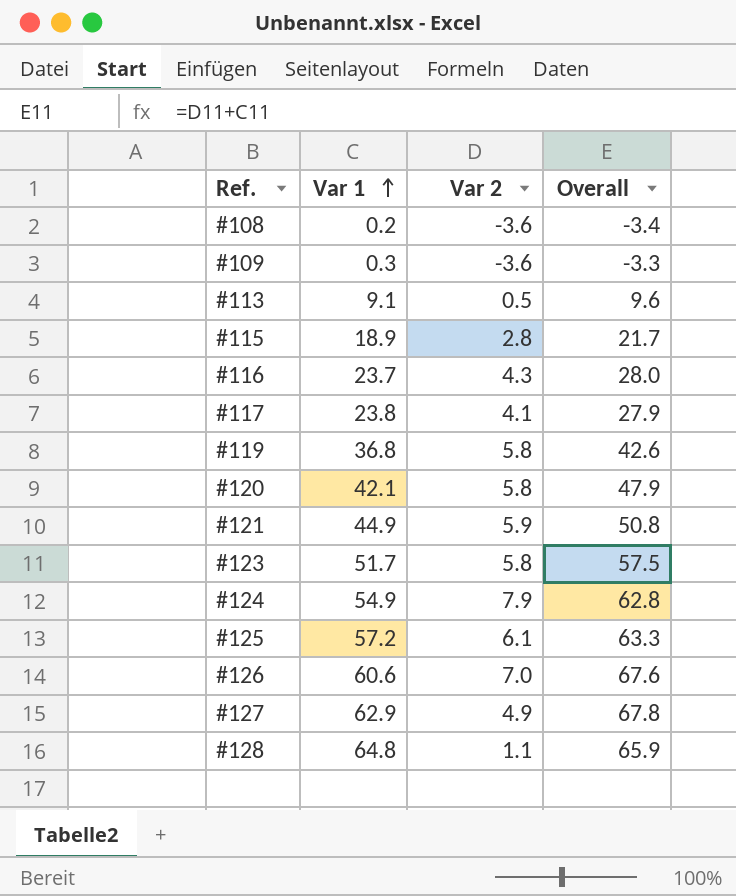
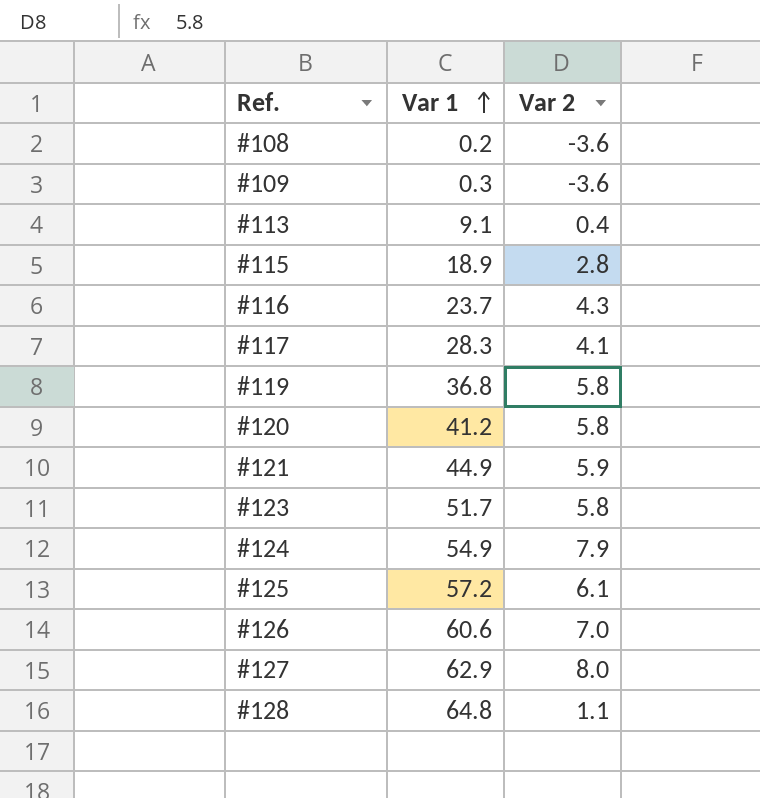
column Overall | formula: [Var 1] + [Var 2] -> none
#113 | Var 2: 0.5 -> 0.4
#117 | Var 1: 23.8 -> 28.3
#120 | Var 1: 42.1 -> 41.2
#127 | Var 2: 4.9 -> 8.0

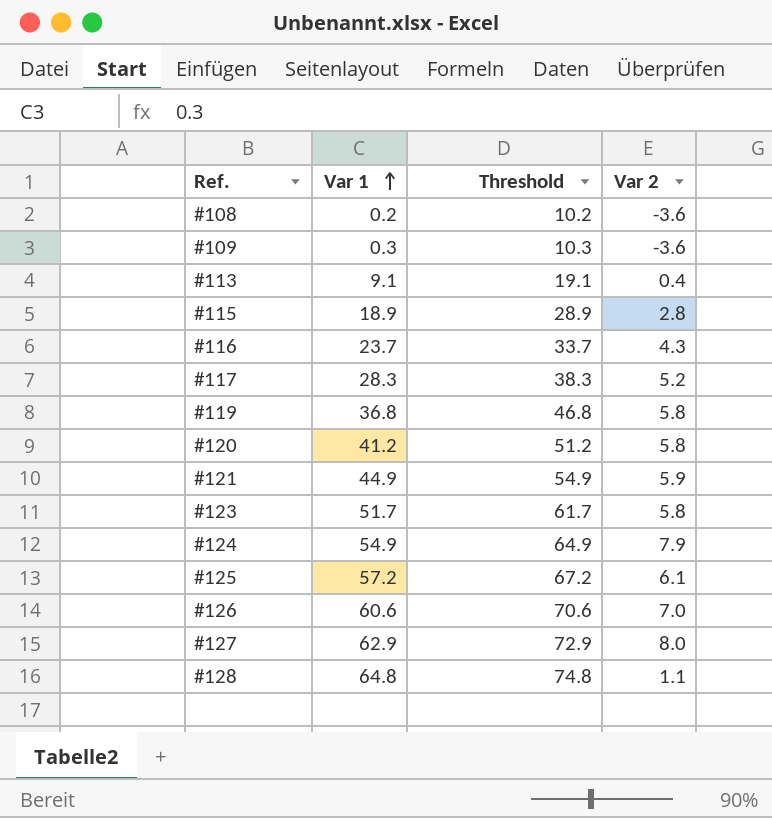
column Threshold | formula: none -> [Var 1] + 10
#117 | Var 2: 4.1 -> 5.2

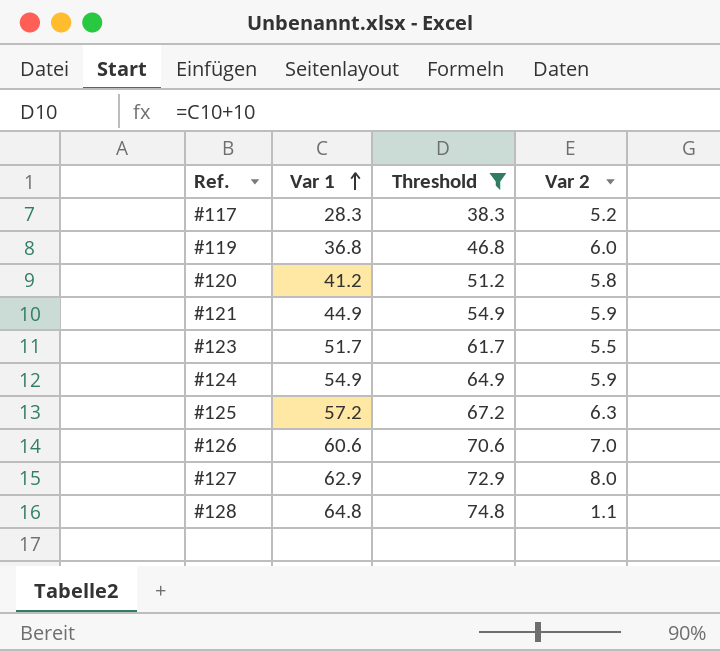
filter: none -> Threshold >= 38.3
#119 | Var 2: 5.8 -> 6.0
#123 | Var 2: 5.8 -> 5.5
#124 | Var 2: 7.9 -> 5.9
#125 | Var 2: 6.1 -> 6.3

